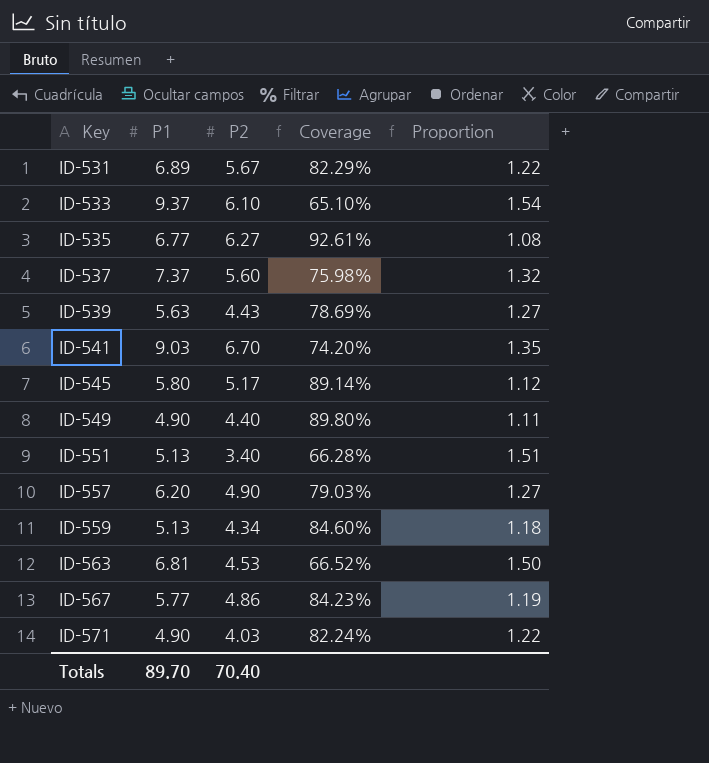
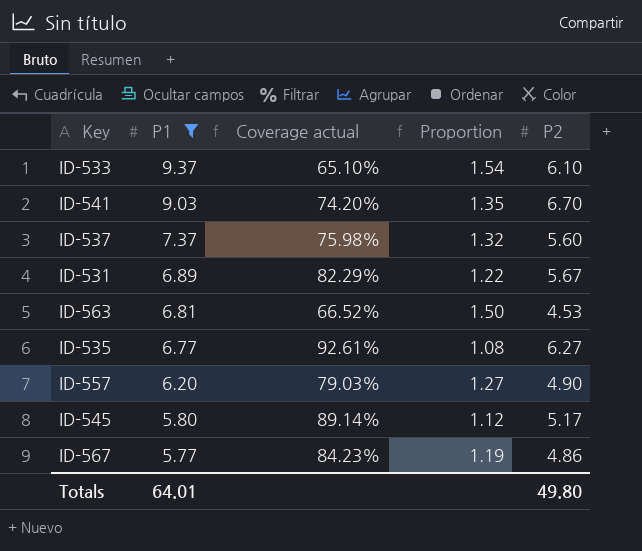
filter: none -> P1 >= 5.77
row order: Key ascending -> P1 descending
column name: Coverage -> Coverage actual
column P2 | position: 3 -> 5
Totals | P1: 89.70 -> 64.01
Totals | P2: 70.40 -> 49.80

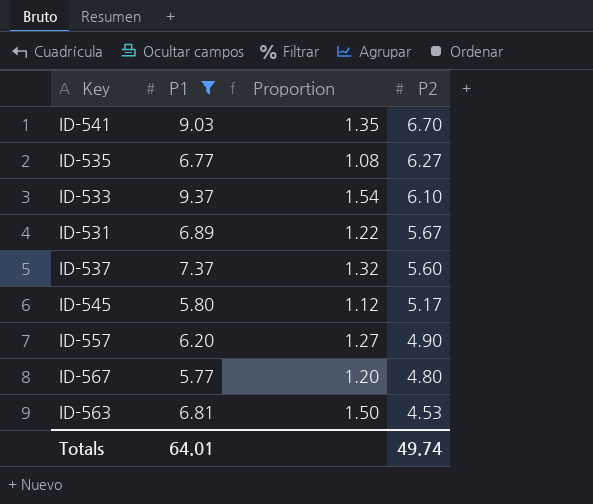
row order: P1 descending -> P2 descending
column Coverage actual | formula: [P2] / [P1] -> none
ID-567 | Proportion: 1.19 -> 1.20
ID-567 | P2: 4.86 -> 4.80
Totals | P2: 49.80 -> 49.74

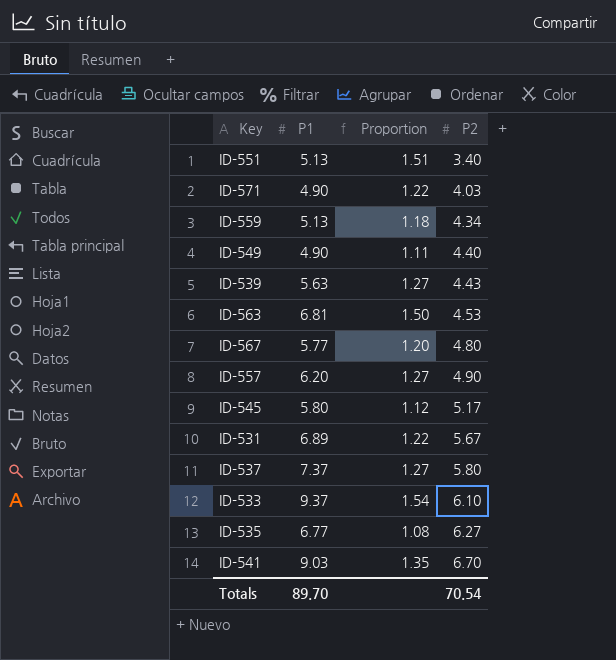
filter: P1 >= 5.77 -> none
row order: P2 descending -> P2 ascending
ID-537 | Proportion: 1.32 -> 1.27
ID-537 | P2: 5.60 -> 5.80
Totals | P1: 64.01 -> 89.70
Totals | P2: 49.74 -> 70.54

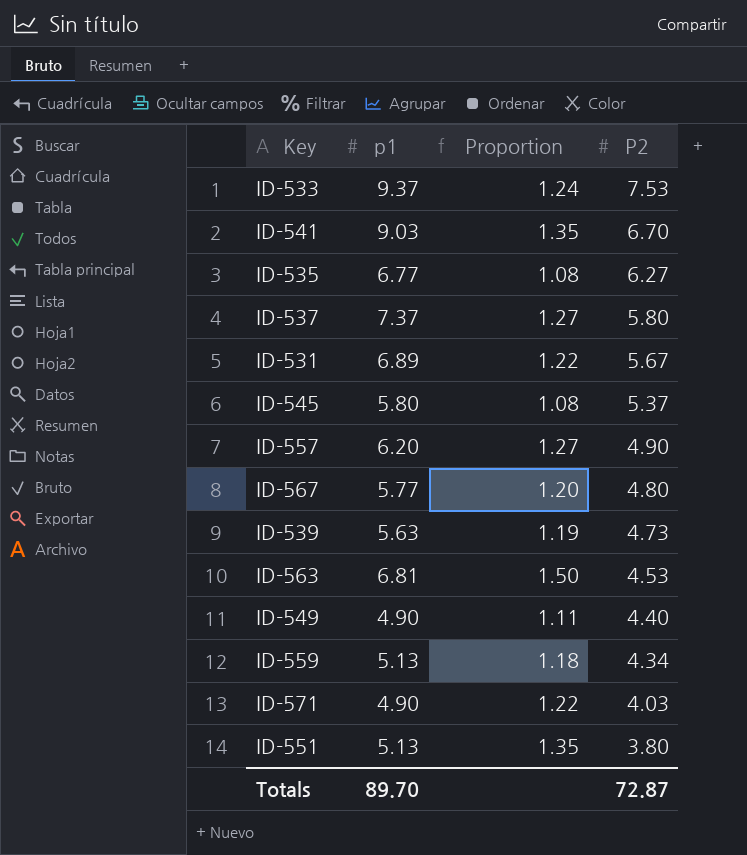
row order: P2 ascending -> P2 descending
column name: P1 -> p1
ID-533 | Proportion: 1.54 -> 1.24
ID-533 | P2: 6.10 -> 7.53
ID-545 | Proportion: 1.12 -> 1.08
ID-545 | P2: 5.17 -> 5.37
ID-539 | Proportion: 1.27 -> 1.19
ID-539 | P2: 4.43 -> 4.73
ID-551 | Proportion: 1.51 -> 1.35
ID-551 | P2: 3.40 -> 3.80
Totals | P2: 70.54 -> 72.87

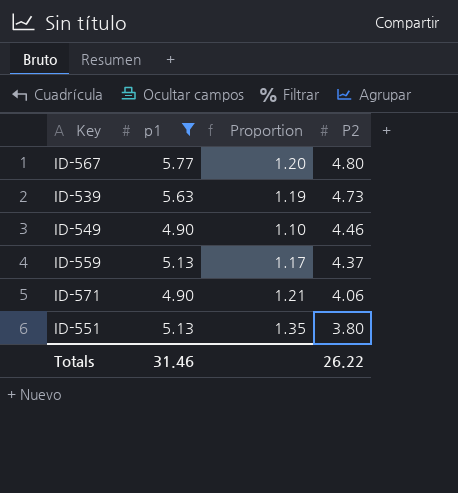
filter: none -> p1 <= 5.77
ID-549 | Proportion: 1.11 -> 1.10
ID-549 | P2: 4.40 -> 4.46
ID-559 | Proportion: 1.18 -> 1.17
ID-559 | P2: 4.34 -> 4.37
ID-571 | Proportion: 1.22 -> 1.21
ID-571 | P2: 4.03 -> 4.06
Totals | p1: 89.70 -> 31.46
Totals | P2: 72.87 -> 26.22

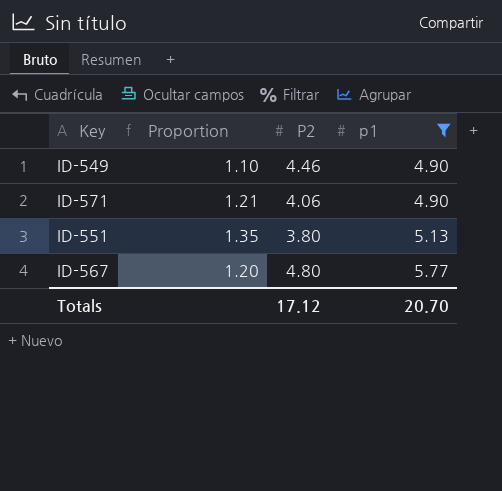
row order: P2 descending -> p1 ascending
column p1 | position: 2 -> 4
row ID-539: 5.63 | 1.19 | 4.73 -> none
row ID-559: 5.13 | 1.17 | 4.37 -> none
Totals | P2: 26.22 -> 17.12
Totals | p1: 31.46 -> 20.70

